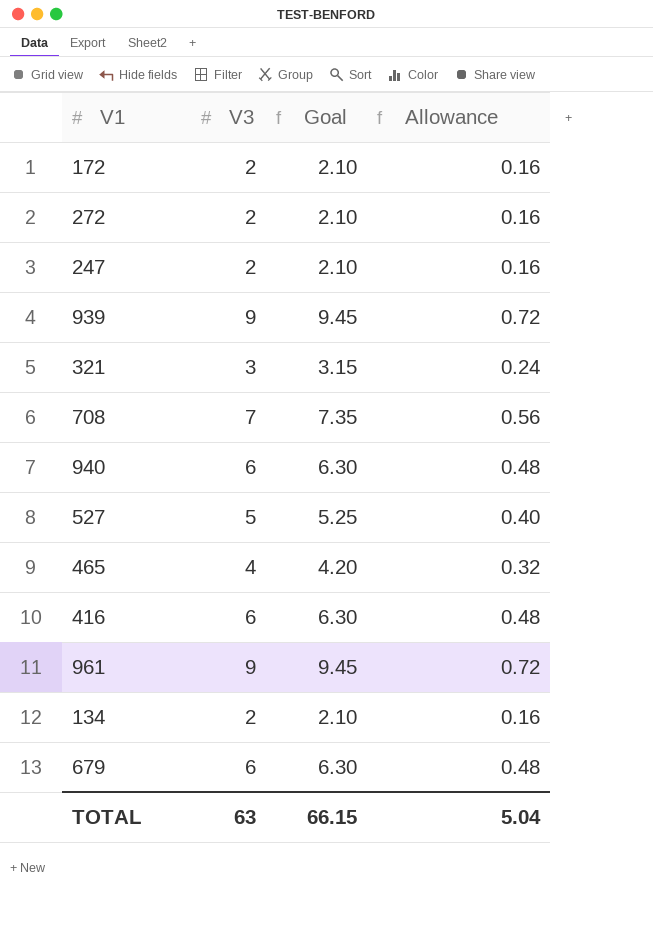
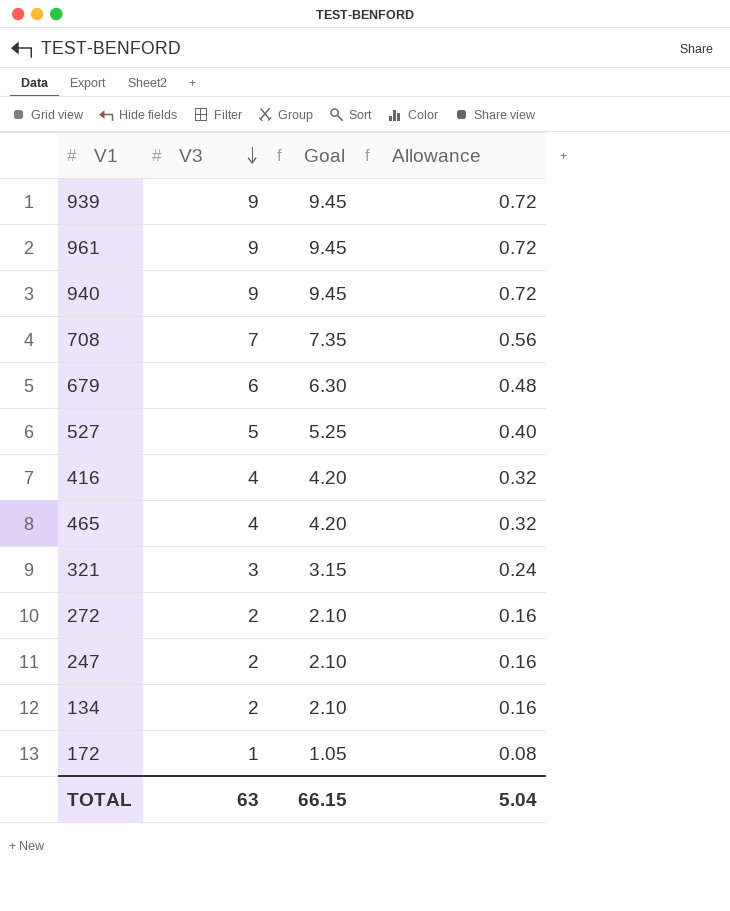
row order: none -> V3 descending
940 | V3: 6 -> 9
940 | Goal: 6.30 -> 9.45
940 | Allowance: 0.48 -> 0.72
416 | V3: 6 -> 4
416 | Goal: 6.30 -> 4.20
416 | Allowance: 0.48 -> 0.32
172 | V3: 2 -> 1
172 | Goal: 2.10 -> 1.05
172 | Allowance: 0.16 -> 0.08

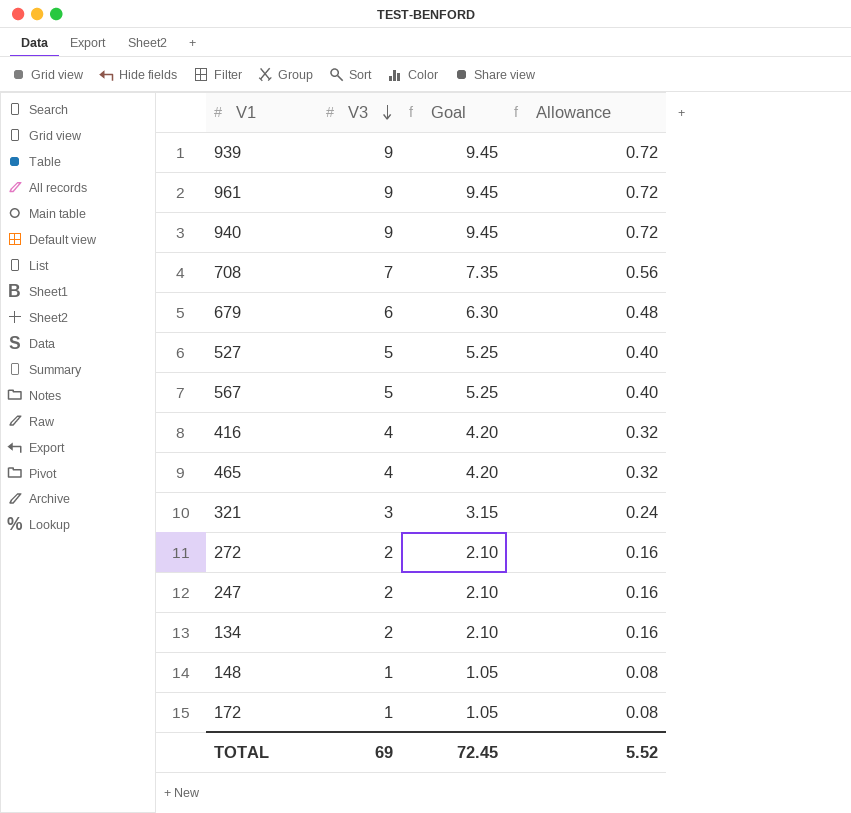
row 567: none -> 5 | 5.25 | 0.40
row 148: none -> 1 | 1.05 | 0.08
TOTAL | V3: 63 -> 69
TOTAL | Goal: 66.15 -> 72.45
TOTAL | Allowance: 5.04 -> 5.52

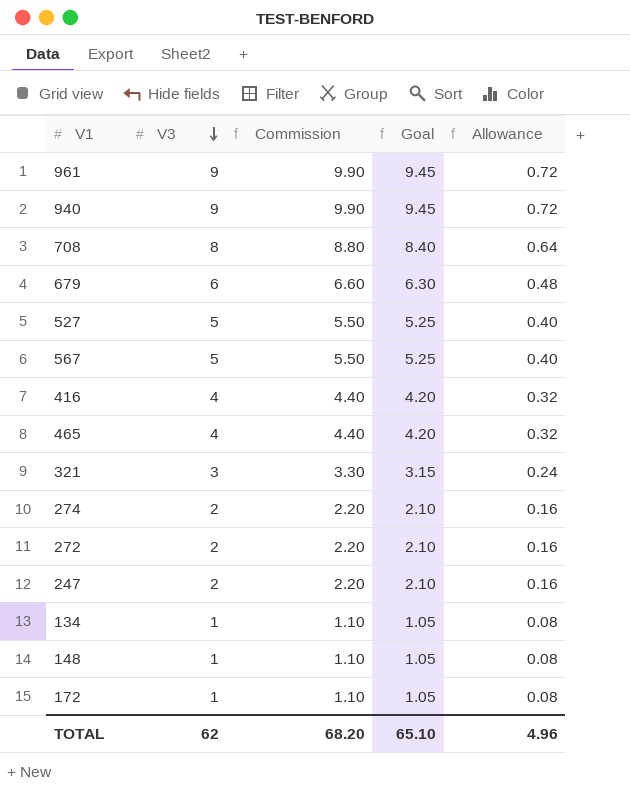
column Commission | formula: none -> [V3] * 1.1
row 939: 9 | 9.45 | 0.72 -> none
708 | V3: 7 -> 8
708 | Goal: 7.35 -> 8.40
708 | Allowance: 0.56 -> 0.64
row 274: none -> 2 | 2.20 | 2.10 | 0.16
134 | V3: 2 -> 1
134 | Goal: 2.10 -> 1.05
134 | Allowance: 0.16 -> 0.08
TOTAL | V3: 69 -> 62
TOTAL | Goal: 72.45 -> 65.10
TOTAL | Allowance: 5.52 -> 4.96

